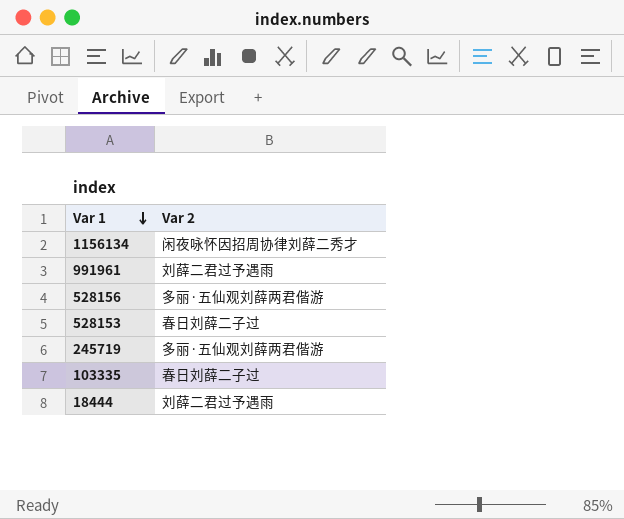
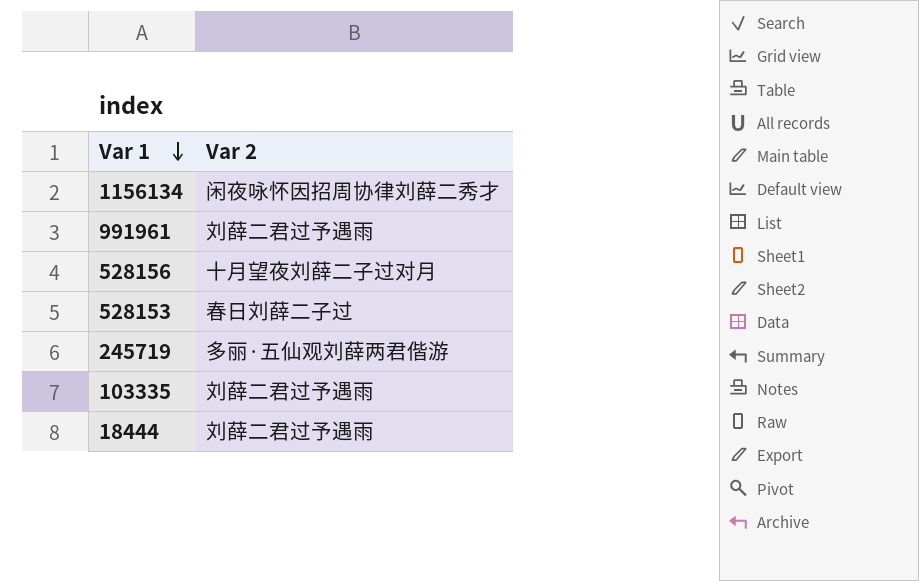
528156 | Var 2: 多丽·五仙观刘薛两君偕游 -> 十月望夜刘薛二子过对月
103335 | Var 2: 春日刘薛二子过 -> 刘薛二君过予遇雨

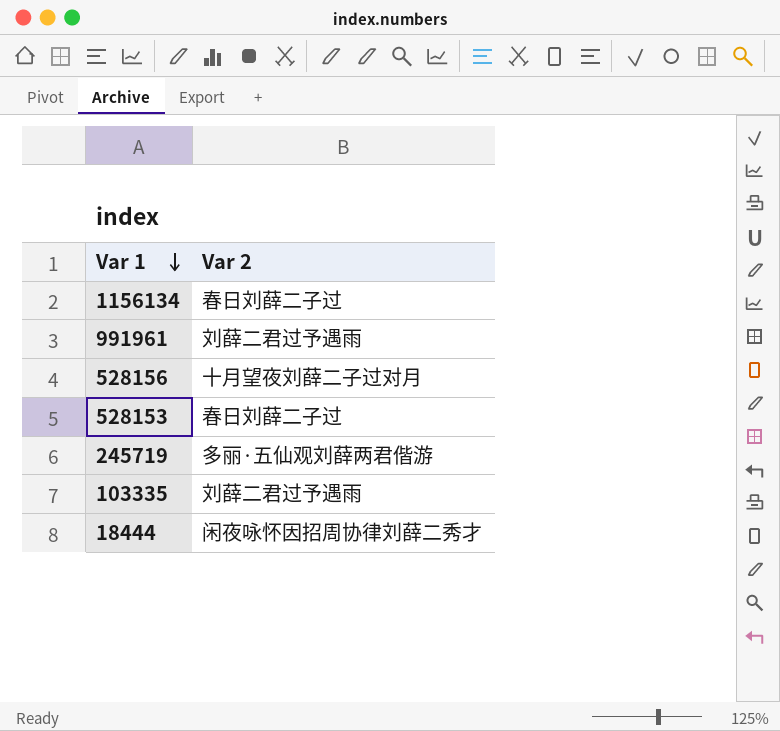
1156134 | Var 2: 闲夜咏怀因招周协律刘薛二秀才 -> 春日刘薛二子过
18444 | Var 2: 刘薛二君过予遇雨 -> 闲夜咏怀因招周协律刘薛二秀才

